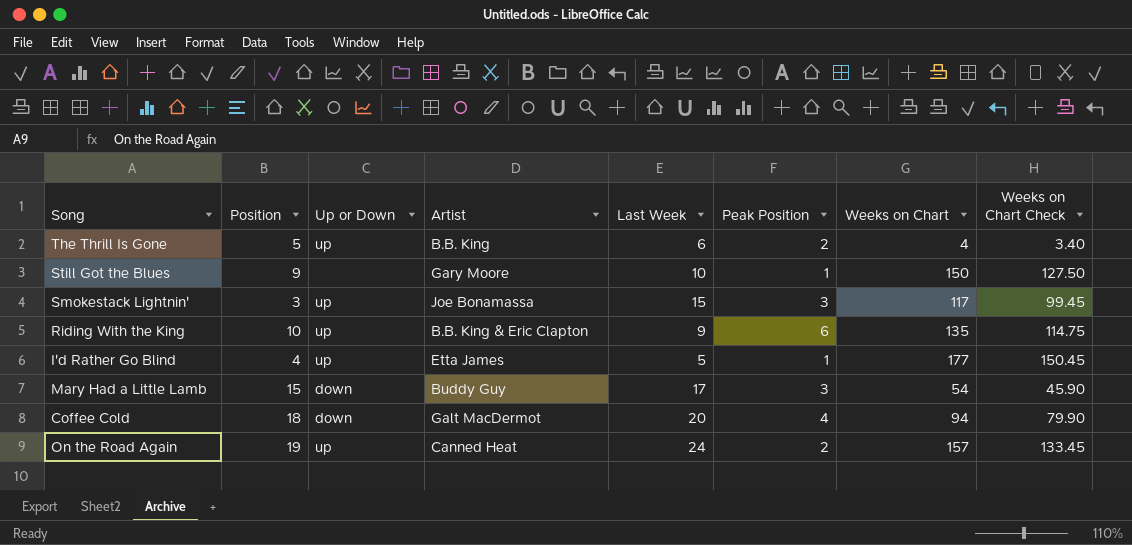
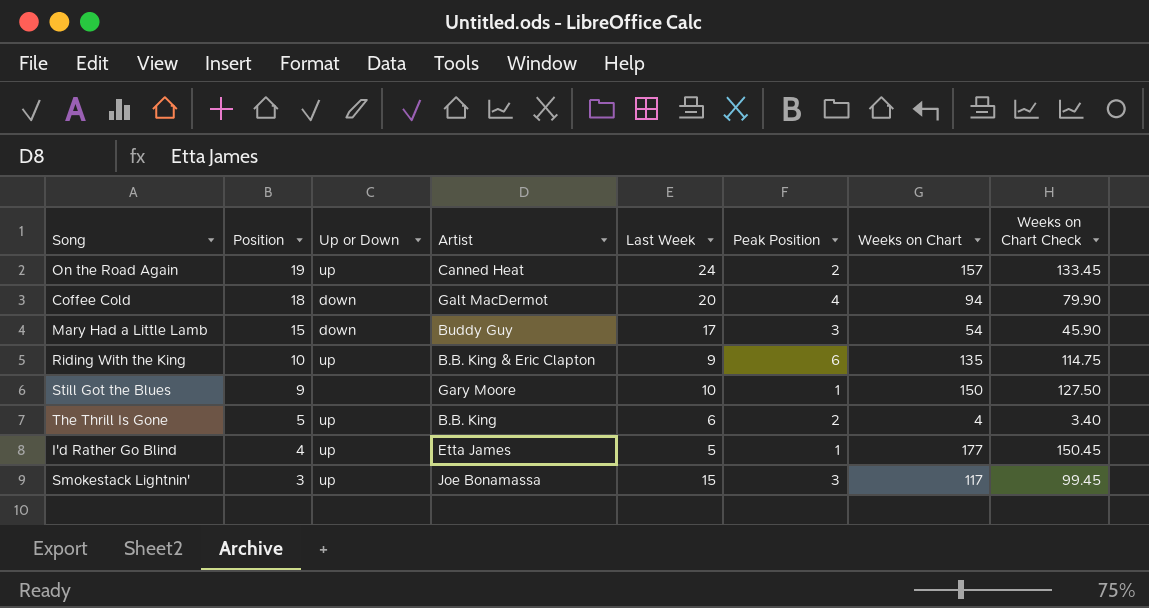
row order: none -> Position descending

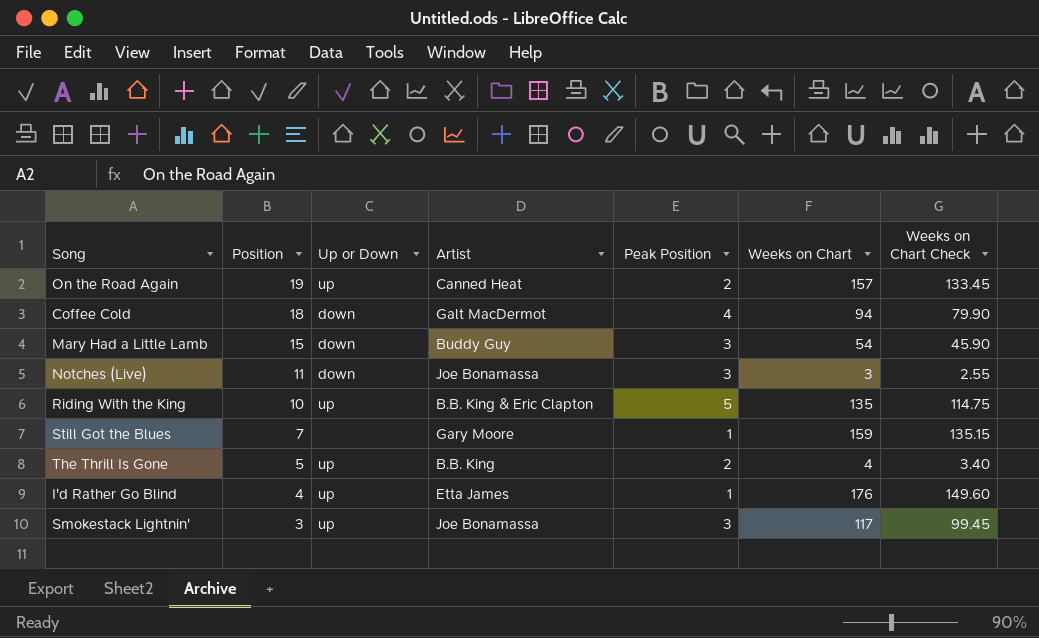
column Last Week | position: 5 -> none
row Notches (Live): none -> 11 | down | Joe Bonamassa | 3 | 3 | 2.55
Riding With the King | Peak Position: 6 -> 5
Still Got the Blues | Position: 9 -> 7
Still Got the Blues | Weeks on Chart: 150 -> 159
Still Got the Blues | Weeks on Chart Check: 127.50 -> 135.15
I'd Rather Go Blind | Weeks on Chart: 177 -> 176
I'd Rather Go Blind | Weeks on Chart Check: 150.45 -> 149.60

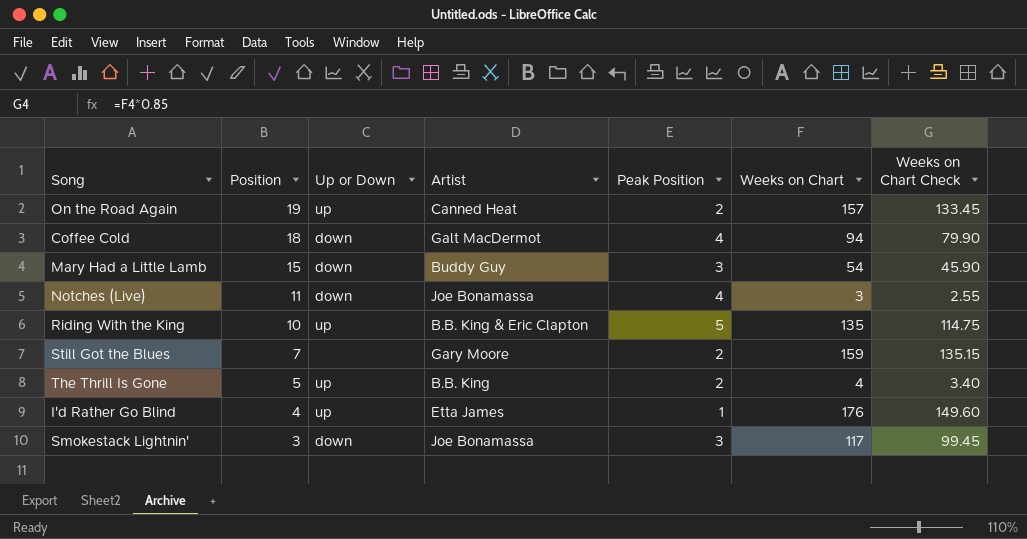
Notches (Live) | Peak Position: 3 -> 4
Still Got the Blues | Peak Position: 1 -> 2
Smokestack Lightnin' | Up or Down: up -> down

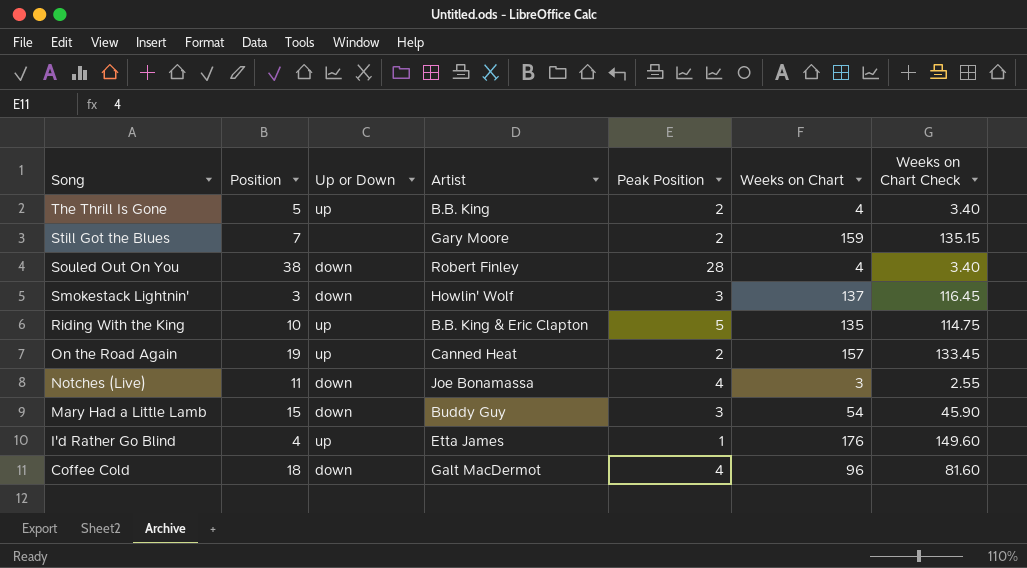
row order: Position descending -> Song descending
row Souled Out On You: none -> 38 | down | Robert Finley | 28 | 4 | 3.40
Smokestack Lightnin' | Artist: Joe Bonamassa -> Howlin' Wolf
Smokestack Lightnin' | Weeks on Chart: 117 -> 137
Smokestack Lightnin' | Weeks on Chart Check: 99.45 -> 116.45
Coffee Cold | Weeks on Chart: 94 -> 96
Coffee Cold | Weeks on Chart Check: 79.90 -> 81.60

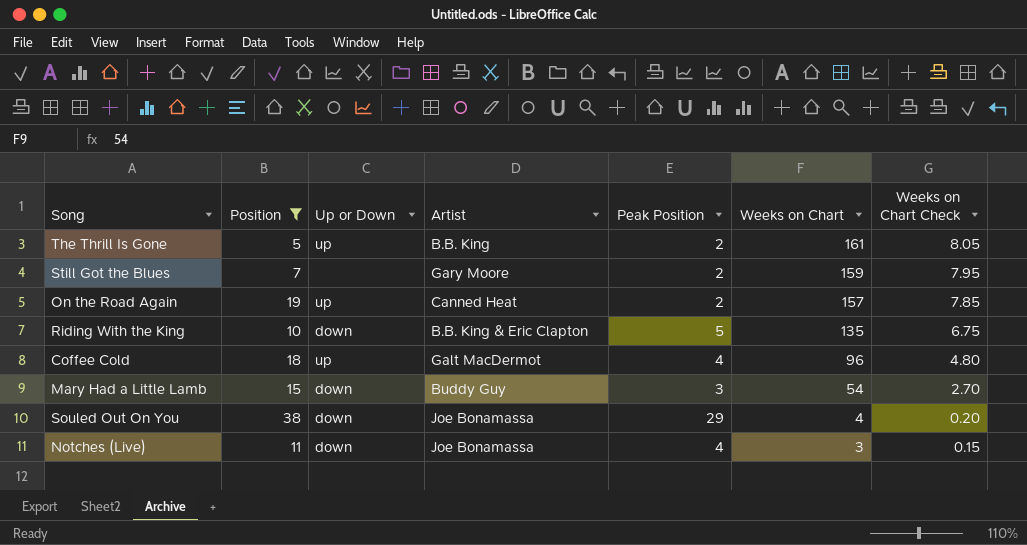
filter: none -> Position >= 5
row order: Song descending -> Weeks on Chart descending
column Weeks on Chart Check | formula: [Weeks on Chart] * 0.85 -> [Weeks on Chart] * 0.05
The Thrill Is Gone | Weeks on Chart: 4 -> 161
Riding With the King | Up or Down: up -> down
Coffee Cold | Up or Down: down -> up
Souled Out On You | Artist: Robert Finley -> Joe Bonamassa
Souled Out On You | Peak Position: 28 -> 29

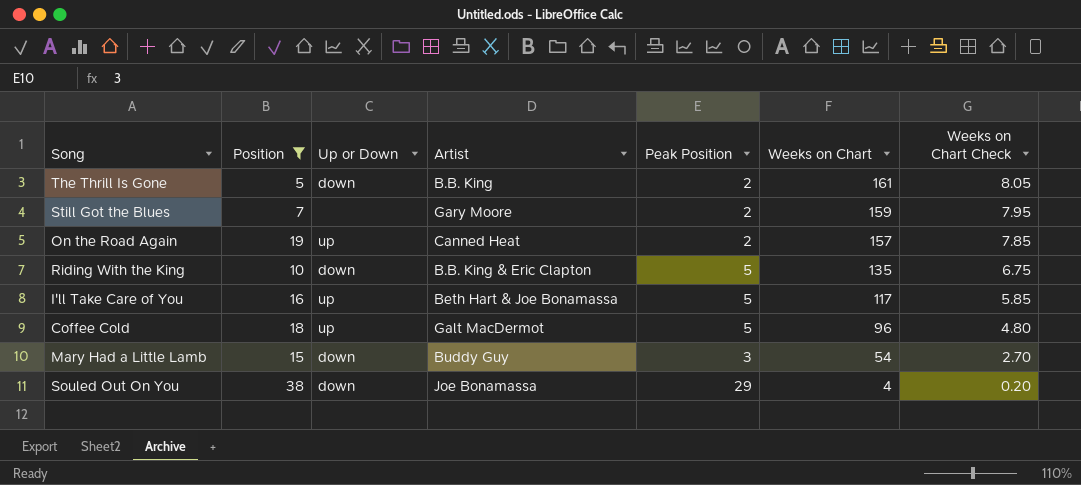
row Notches (Live): 11 | down | Joe Bonamassa | 4 | 3 | 0.15 -> none
The Thrill Is Gone | Up or Down: up -> down
row I'll Take Care of You: none -> 16 | up | Beth Hart & Joe Bonamassa | 5 | 117 | 5.85
Coffee Cold | Peak Position: 4 -> 5

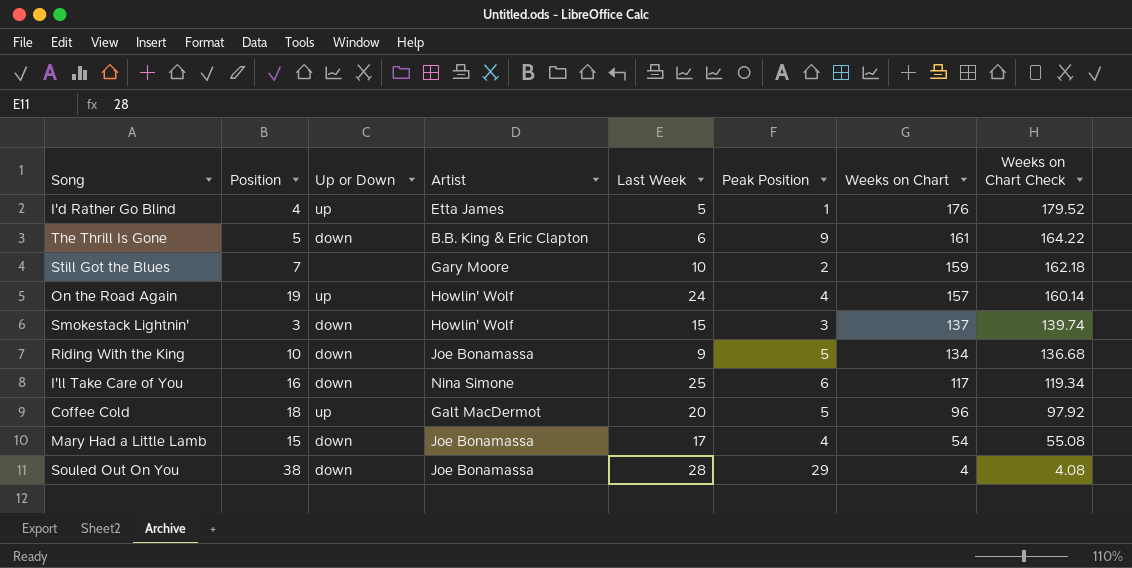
filter: Position >= 5 -> none
column Last Week | position: none -> 5
column Weeks on Chart Check | formula: [Weeks on Chart] * 0.05 -> [Weeks on Chart] * 1.02
The Thrill Is Gone | Artist: B.B. King -> B.B. King & Eric Clapton
The Thrill Is Gone | Peak Position: 2 -> 9
On the Road Again | Artist: Canned Heat -> Howlin' Wolf
On the Road Again | Peak Position: 2 -> 4
Riding With the King | Artist: B.B. King & Eric Clapton -> Joe Bonamassa
Riding With the King | Weeks on Chart: 135 -> 134
I'll Take Care of You | Up or Down: up -> down
I'll Take Care of You | Artist: Beth Hart & Joe Bonamassa -> Nina Simone
I'll Take Care of You | Peak Position: 5 -> 6
Mary Had a Little Lamb | Artist: Buddy Guy -> Joe Bonamassa
Mary Had a Little Lamb | Peak Position: 3 -> 4

